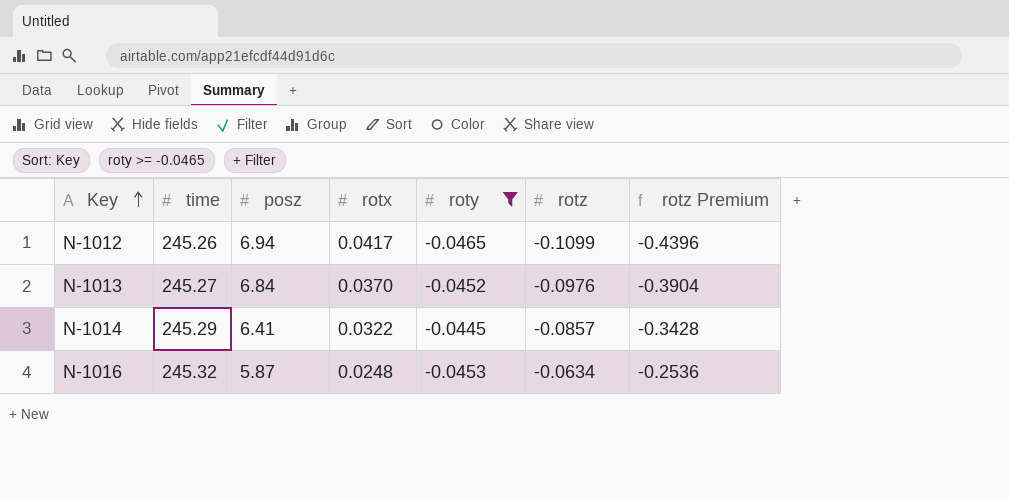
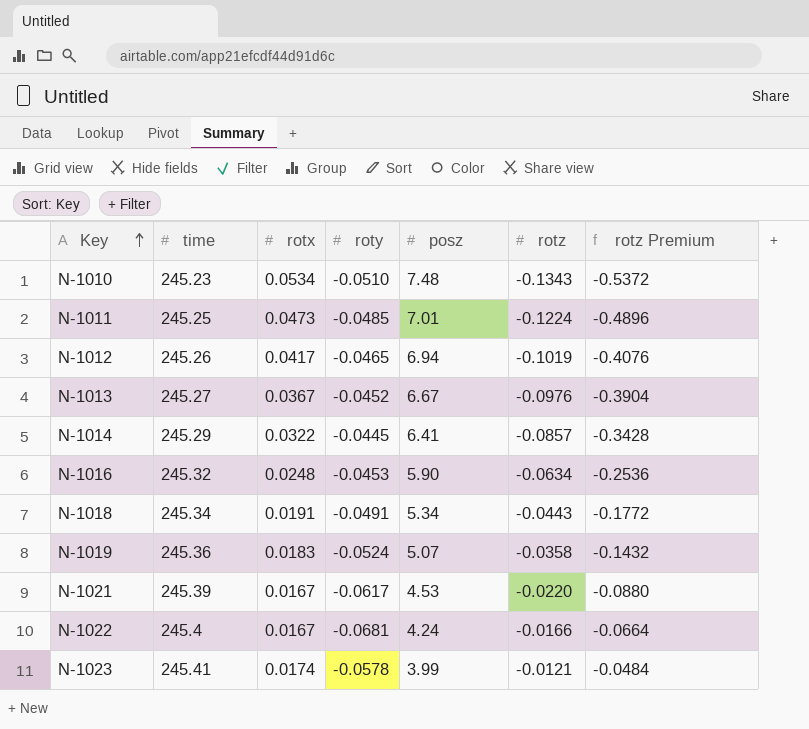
filter: roty >= -0.0465 -> none
column posz | position: 3 -> 5
N-1012 | rotz: -0.1099 -> -0.1019
N-1012 | rotz Premium: -0.4396 -> -0.4076
N-1013 | rotx: 0.0370 -> 0.0367
N-1013 | posz: 6.84 -> 6.67
N-1016 | posz: 5.87 -> 5.90

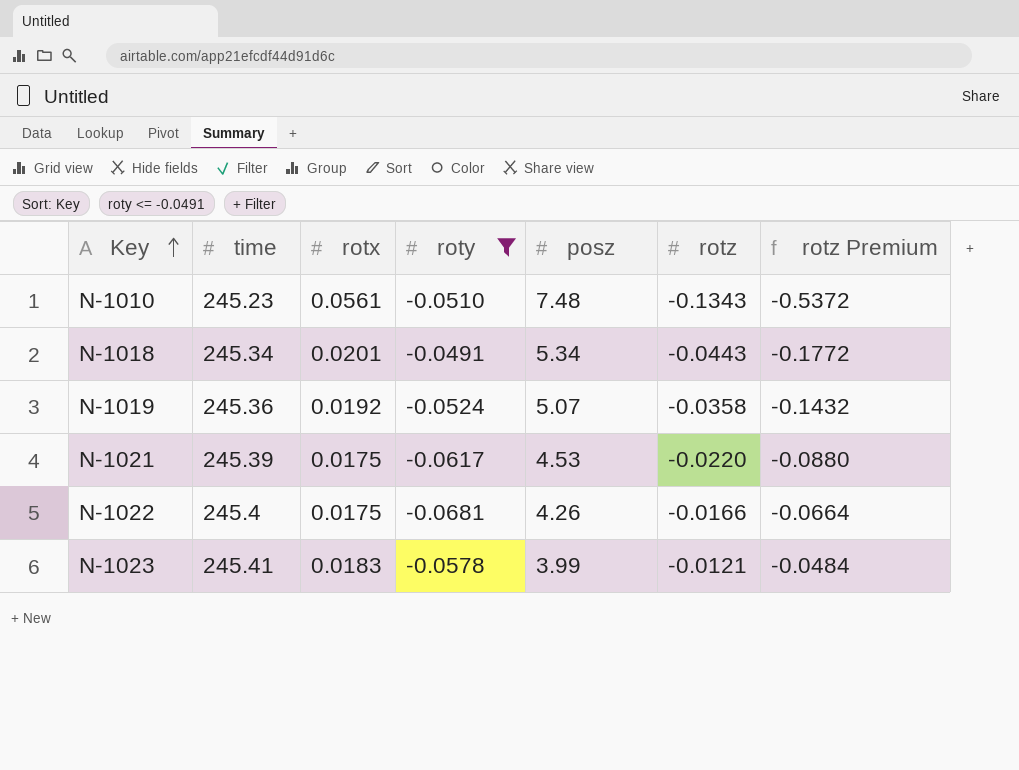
filter: none -> roty <= -0.0491
N-1010 | rotx: 0.0534 -> 0.0561
N-1018 | rotx: 0.0191 -> 0.0201
N-1019 | rotx: 0.0183 -> 0.0192
N-1021 | rotx: 0.0167 -> 0.0175
N-1022 | rotx: 0.0167 -> 0.0175
N-1022 | posz: 4.24 -> 4.26
N-1023 | rotx: 0.0174 -> 0.0183

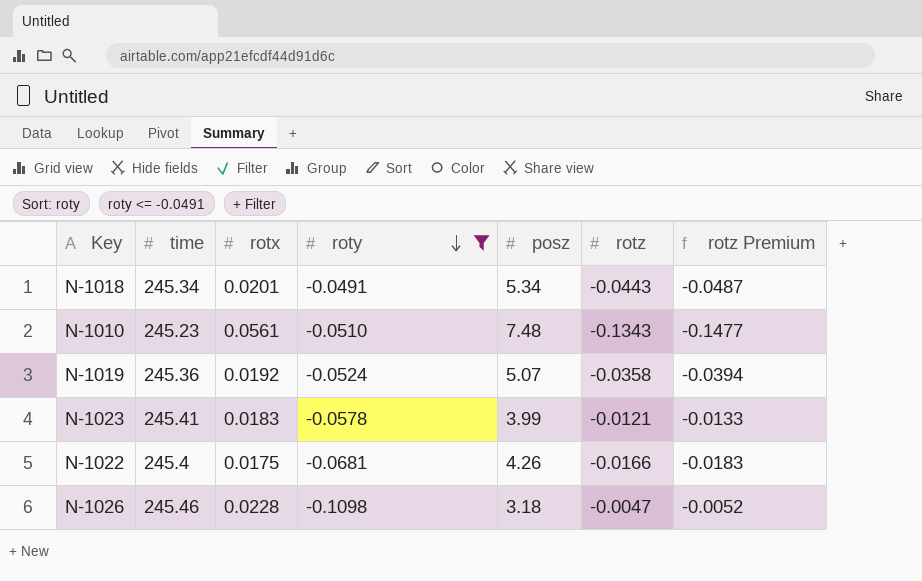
row order: Key ascending -> roty descending
column rotz Premium | formula: [rotz] * 4 -> [rotz] * 1.1
row N-1021: 245.39 | 0.0175 | -0.0617 | 4.53 | -0.0220 | -0.0880 -> none
row N-1026: none -> 245.46 | 0.0228 | -0.1098 | 3.18 | -0.0047 | -0.0052

